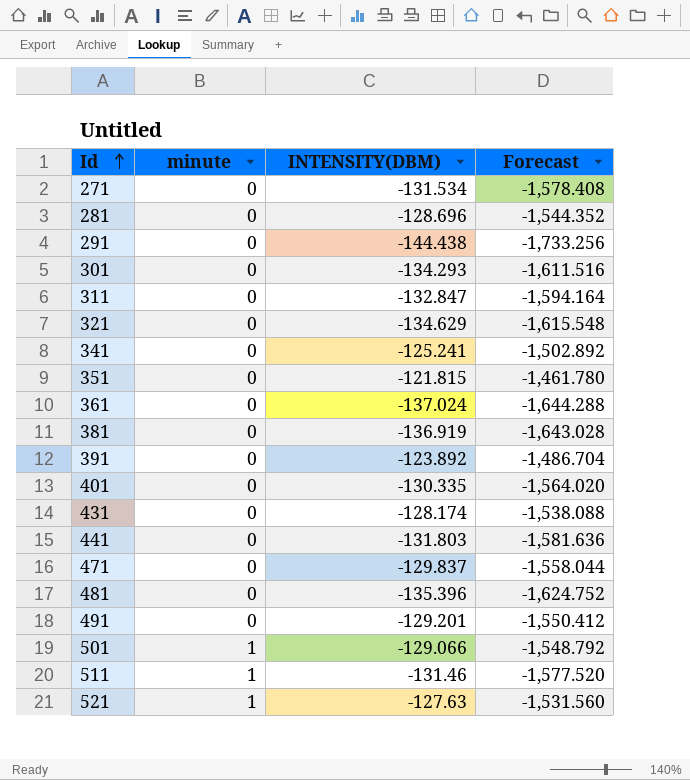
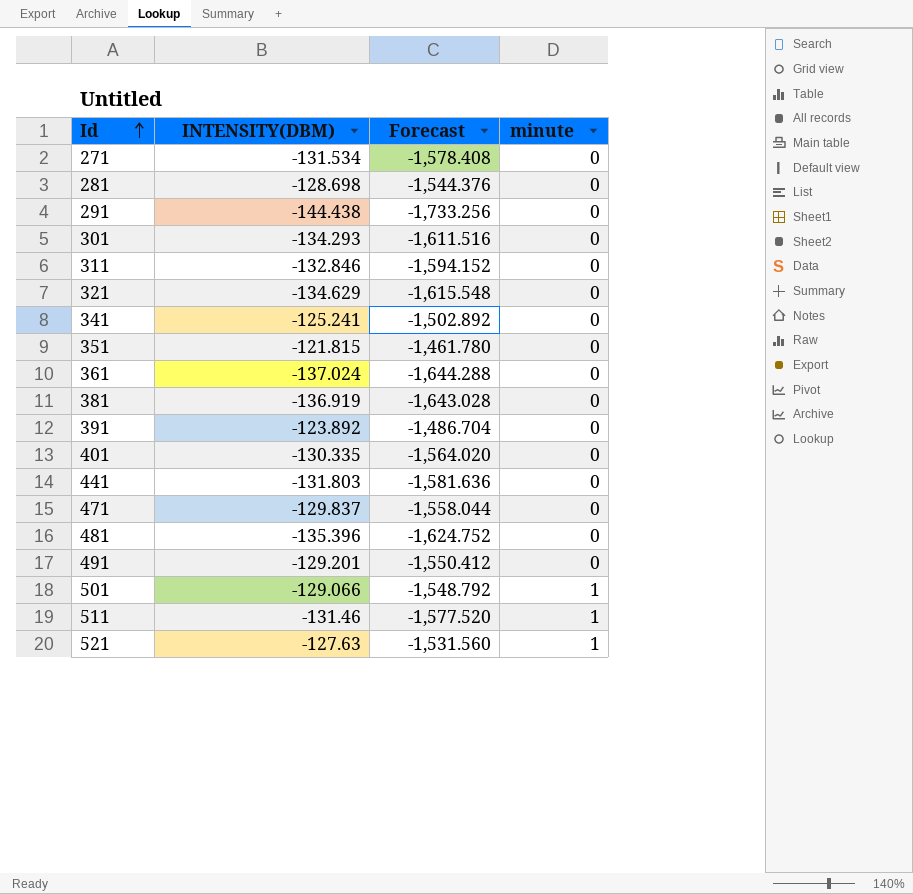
column minute | position: 2 -> 4
row 431: 0 | -128.174 | -1,538.088 -> none
281 | INTENSITY(DBM): -128.696 -> -128.698
281 | Forecast: -1,544.352 -> -1,544.376
311 | INTENSITY(DBM): -132.847 -> -132.846
311 | Forecast: -1,594.164 -> -1,594.152

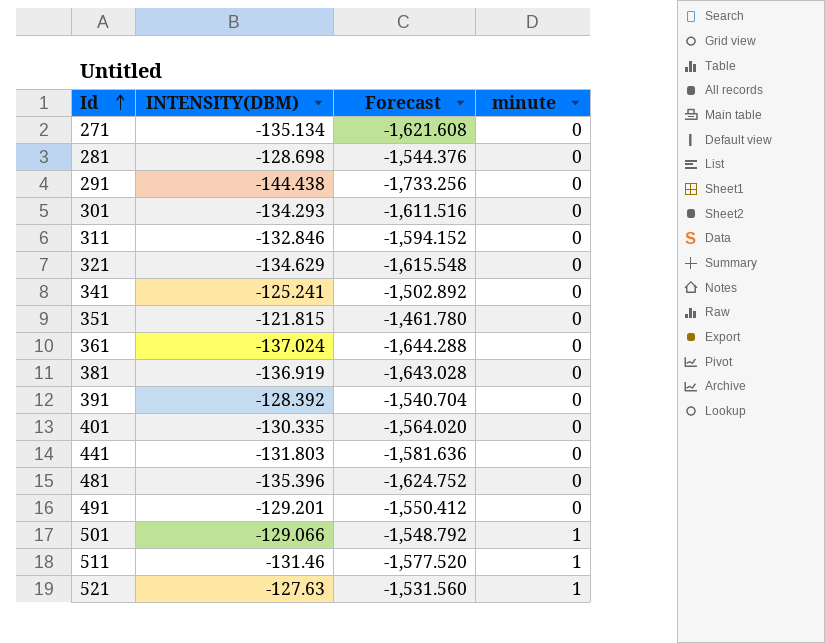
row 471: -129.837 | -1,558.044 | 0 -> none
271 | INTENSITY(DBM): -131.534 -> -135.134
271 | Forecast: -1,578.408 -> -1,621.608
391 | INTENSITY(DBM): -123.892 -> -128.392
391 | Forecast: -1,486.704 -> -1,540.704

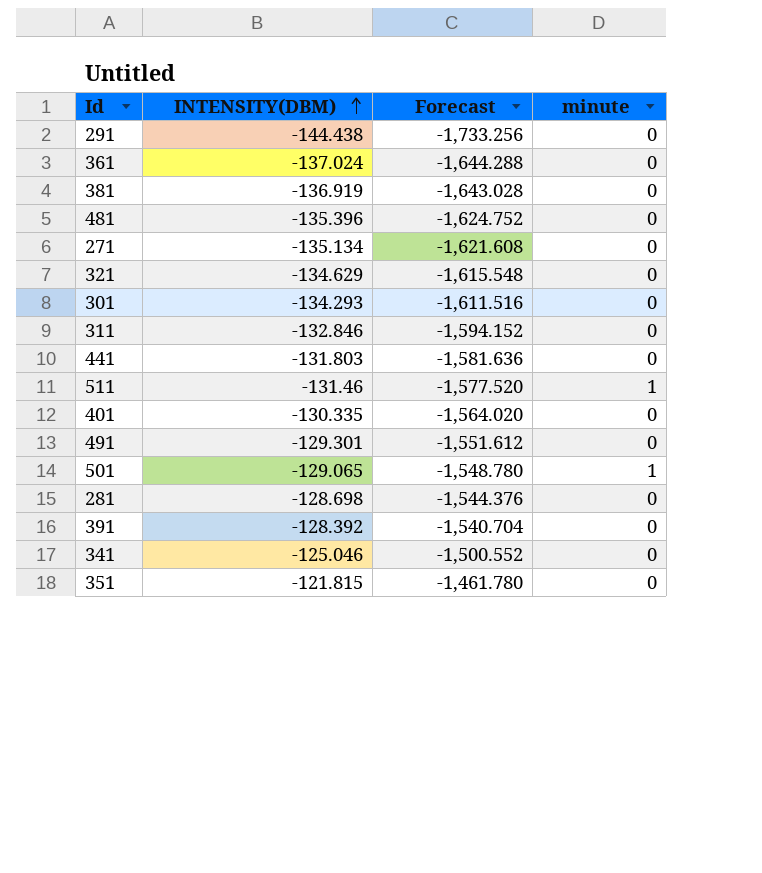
row order: Id ascending -> INTENSITY(DBM) ascending
row 521: -127.63 | -1,531.560 | 1 -> none
491 | INTENSITY(DBM): -129.201 -> -129.301
491 | Forecast: -1,550.412 -> -1,551.612
501 | INTENSITY(DBM): -129.066 -> -129.065
501 | Forecast: -1,548.792 -> -1,548.780
341 | INTENSITY(DBM): -125.241 -> -125.046
341 | Forecast: -1,502.892 -> -1,500.552

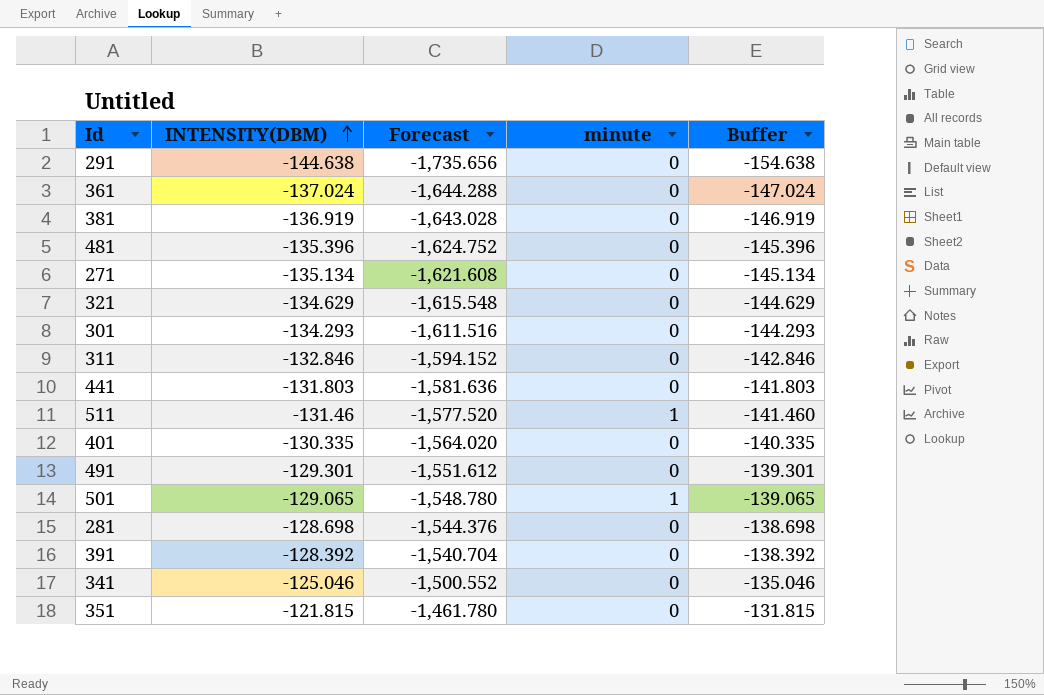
column Buffer | formula: none -> [INTENSITY(DBM)] - 10
291 | INTENSITY(DBM): -144.438 -> -144.638
291 | Forecast: -1,733.256 -> -1,735.656

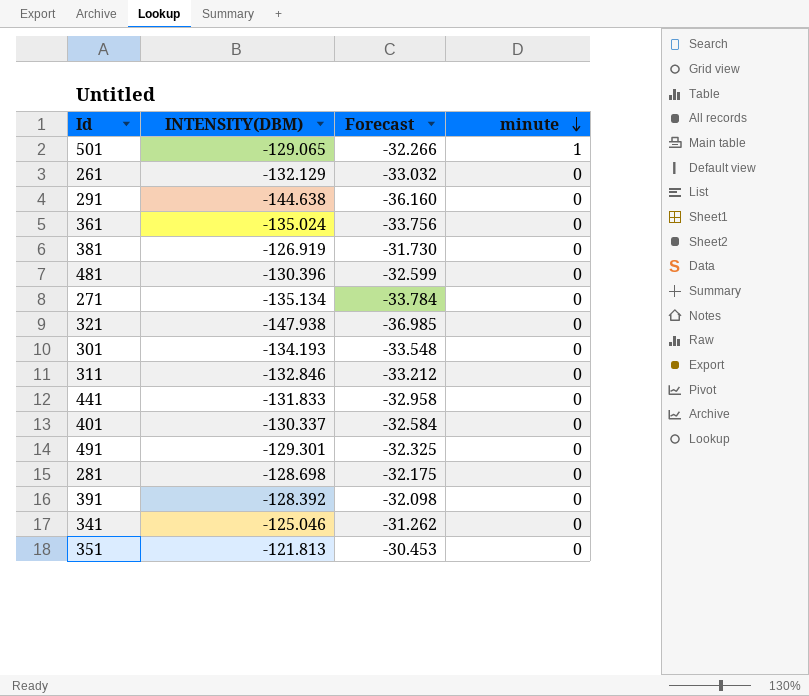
row order: INTENSITY(DBM) ascending -> minute descending
column Buffer | formula: [INTENSITY(DBM)] - 10 -> none
column Forecast | formula: [INTENSITY(DBM)] * 12 -> [INTENSITY(DBM)] * 0.25
row 511: -131.46 | -1,577.520 | 1 | -141.460 -> none
row 261: none -> -132.129 | -33.032 | 0
361 | INTENSITY(DBM): -137.024 -> -135.024
381 | INTENSITY(DBM): -136.919 -> -126.919
481 | INTENSITY(DBM): -135.396 -> -130.396
321 | INTENSITY(DBM): -134.629 -> -147.938
301 | INTENSITY(DBM): -134.293 -> -134.193
441 | INTENSITY(DBM): -131.803 -> -131.833
401 | INTENSITY(DBM): -130.335 -> -130.337
351 | INTENSITY(DBM): -121.815 -> -121.813

